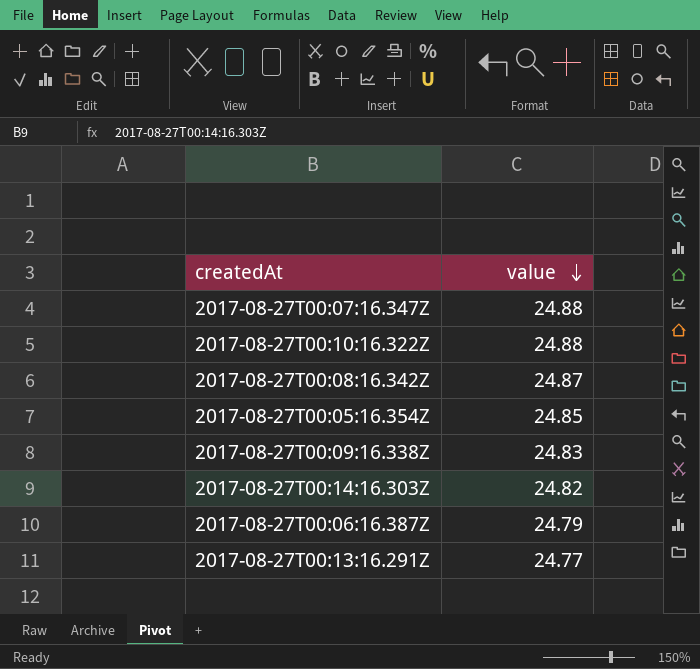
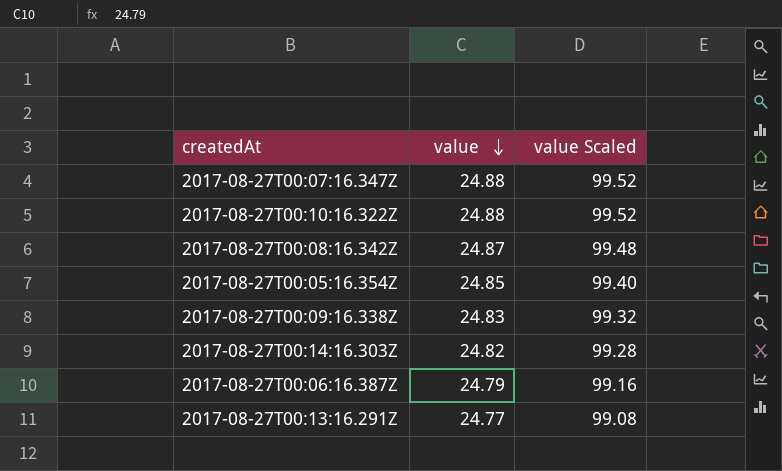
column value Scaled | formula: none -> [value] * 4

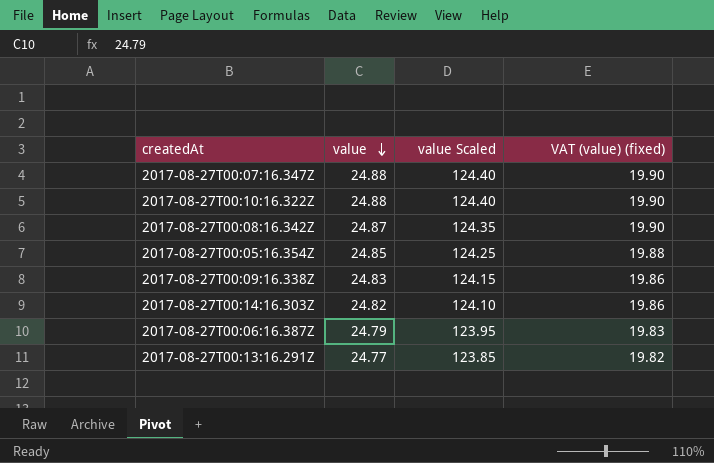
column value Scaled | formula: [value] * 4 -> [value] * 5
column VAT (value) (fixed) | formula: none -> [value] * 0.8

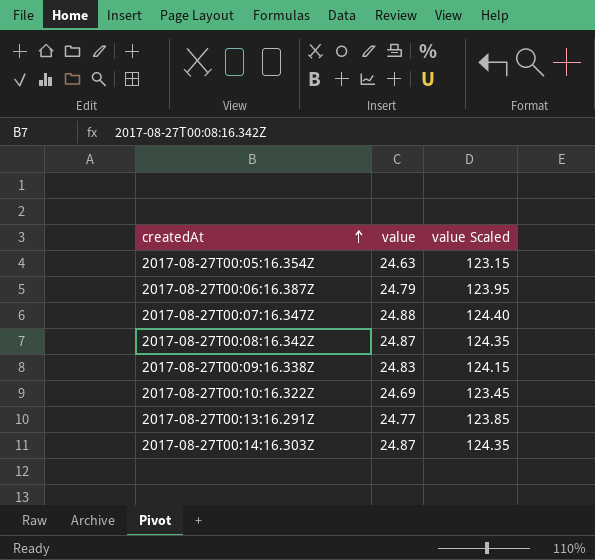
row order: value descending -> createdAt ascending
column VAT (value) (fixed) | formula: [value] * 0.8 -> none
2017-08-27T00:05:16.354Z | value: 24.85 -> 24.63
2017-08-27T00:05:16.354Z | value Scaled: 124.25 -> 123.15
2017-08-27T00:10:16.322Z | value: 24.88 -> 24.69
2017-08-27T00:10:16.322Z | value Scaled: 124.40 -> 123.45
2017-08-27T00:14:16.303Z | value: 24.82 -> 24.87
2017-08-27T00:14:16.303Z | value Scaled: 124.10 -> 124.35

